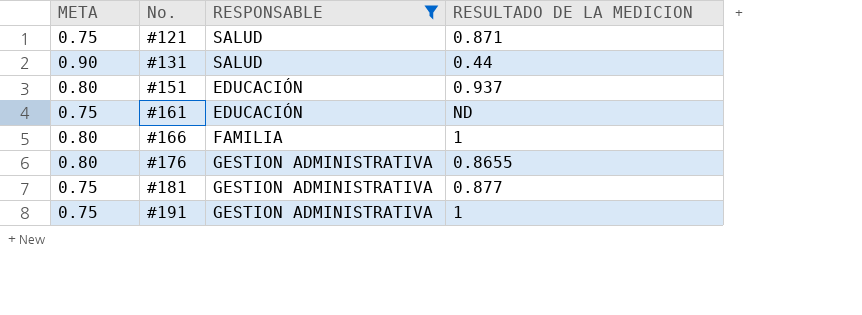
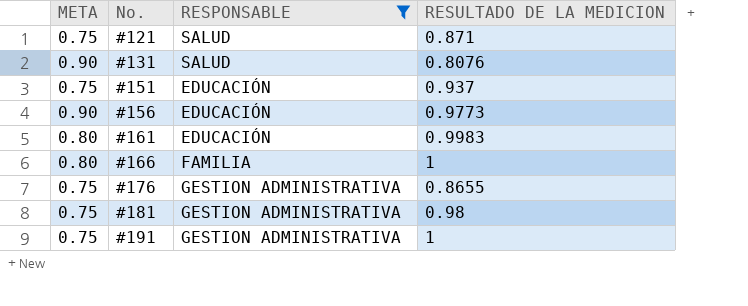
#131 | RESULTADO DE LA MEDICION: 0.44 -> 0.8076
#151 | META: 0.80 -> 0.75
row #156: none -> 0.90 | EDUCACIÓN | 0.9773
#161 | META: 0.75 -> 0.80
#161 | RESULTADO DE LA MEDICION: ND -> 0.9983
#176 | META: 0.80 -> 0.75
#181 | RESULTADO DE LA MEDICION: 0.877 -> 0.98

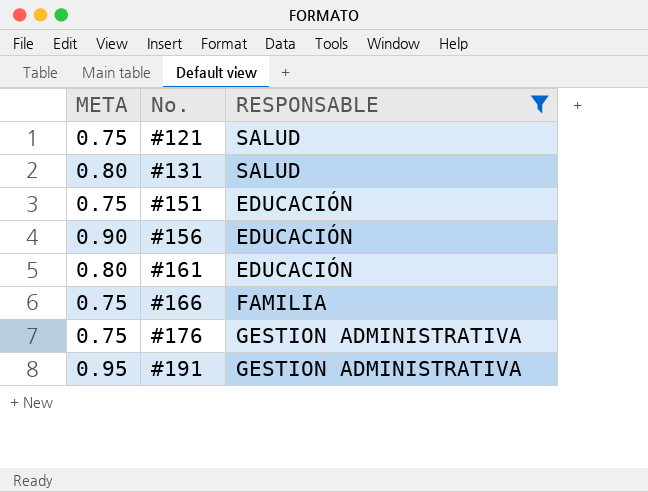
column RESULTADO DE LA MEDICION | position: 4 -> none
row #181: 0.75 | GESTION ADMINISTRATIVA | 0.98 -> none
#131 | META: 0.90 -> 0.80
#166 | META: 0.80 -> 0.75
#191 | META: 0.75 -> 0.95

